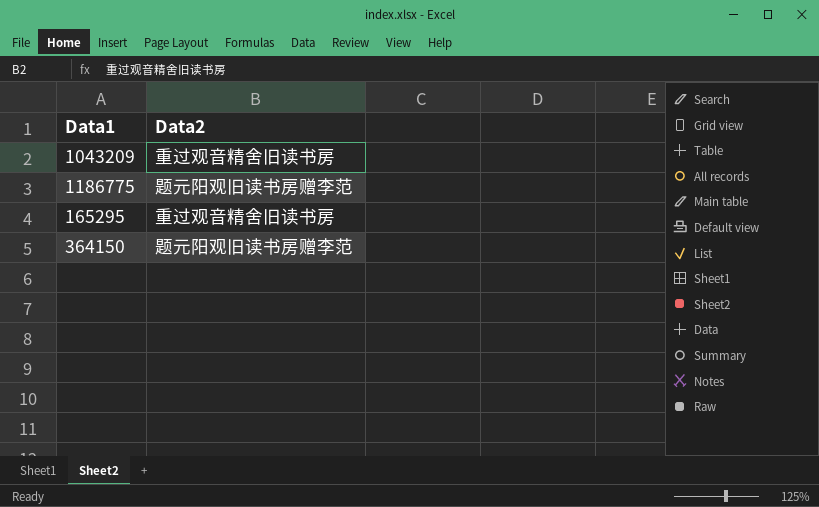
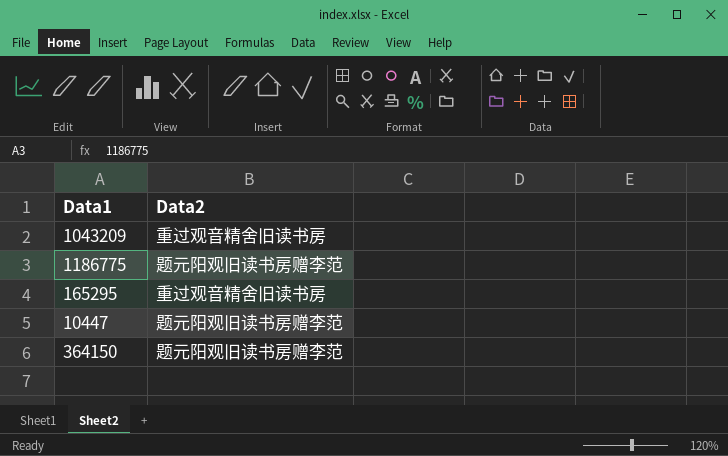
row 10447: none -> 题元阳观旧读书房赠李范

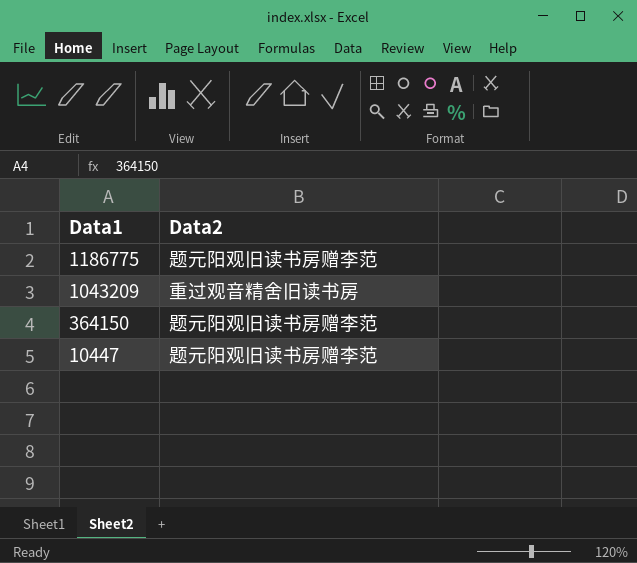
row order: none -> Data1 descending
row 165295: 重过观音精舍旧读书房 -> none

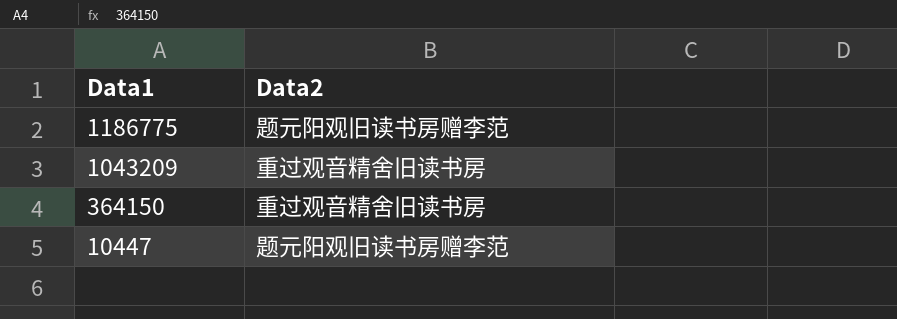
364150 | Data2: 题元阳观旧读书房赠李范 -> 重过观音精舍旧读书房

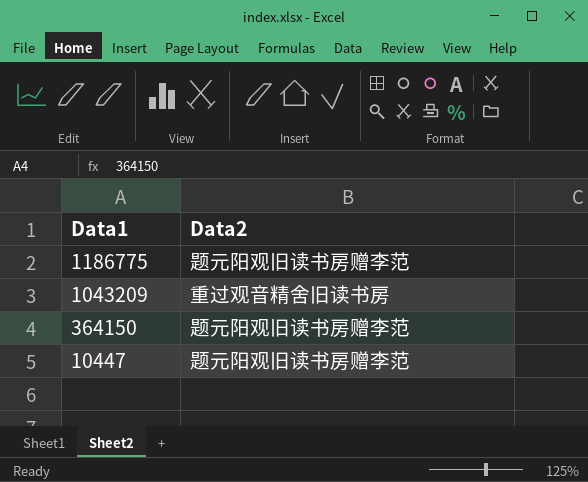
364150 | Data2: 重过观音精舍旧读书房 -> 题元阳观旧读书房赠李范

